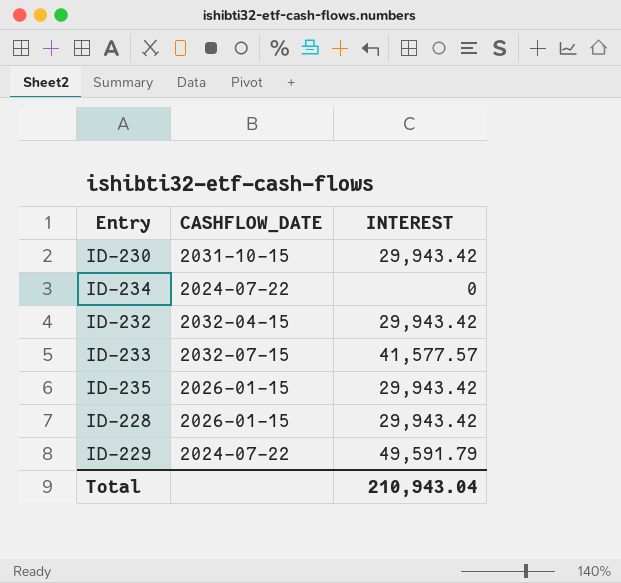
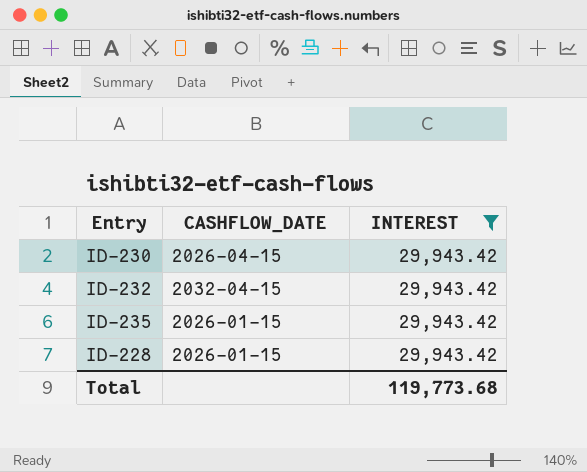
filter: none -> INTEREST = 29,943.42
ID-230 | CASHFLOW_DATE: 2031-10-15 -> 2026-04-15
Total | INTEREST: 210,943.04 -> 119,773.68

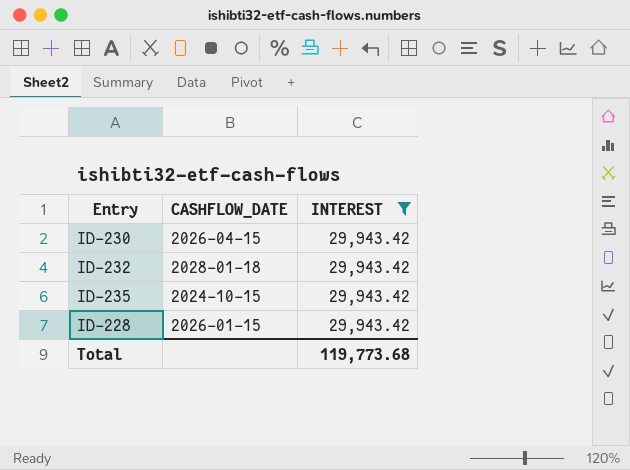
ID-232 | CASHFLOW_DATE: 2032-04-15 -> 2028-01-18
ID-235 | CASHFLOW_DATE: 2026-01-15 -> 2024-10-15

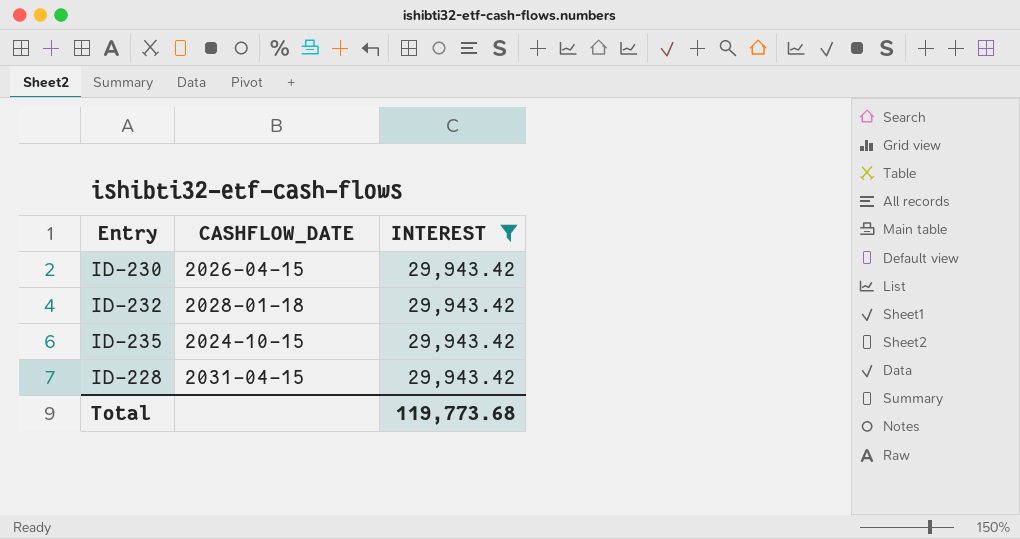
ID-228 | CASHFLOW_DATE: 2026-01-15 -> 2031-04-15

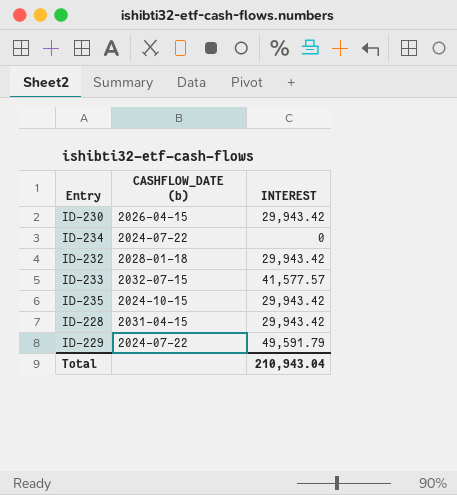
filter: INTEREST = 29,943.42 -> none
column name: CASHFLOW_DATE -> CASHFLOW_DATE (b)
Total | INTEREST: 119,773.68 -> 210,943.04

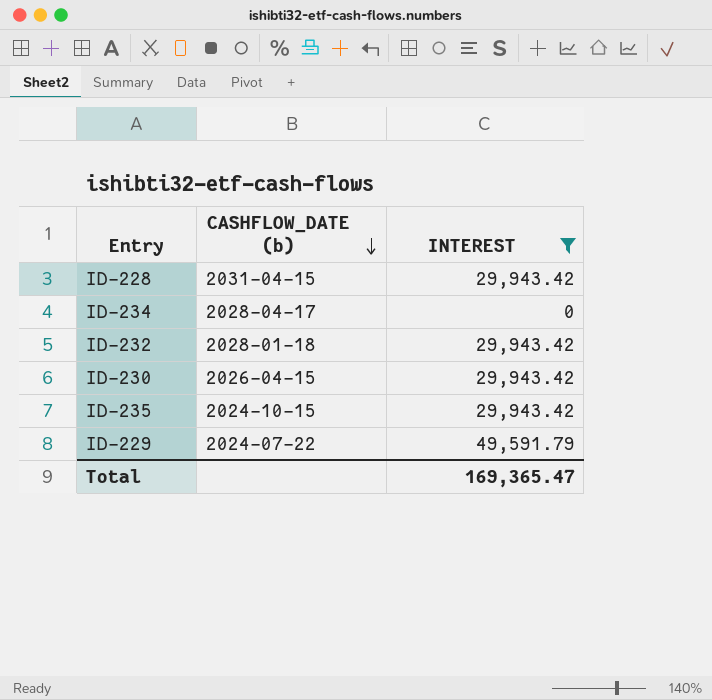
filter: none -> INTEREST != 41,577.57
row order: none -> CASHFLOW_DATE (b) descending
ID-234 | CASHFLOW_DATE (b): 2024-07-22 -> 2028-04-17
Total | INTEREST: 210,943.04 -> 169,365.47

